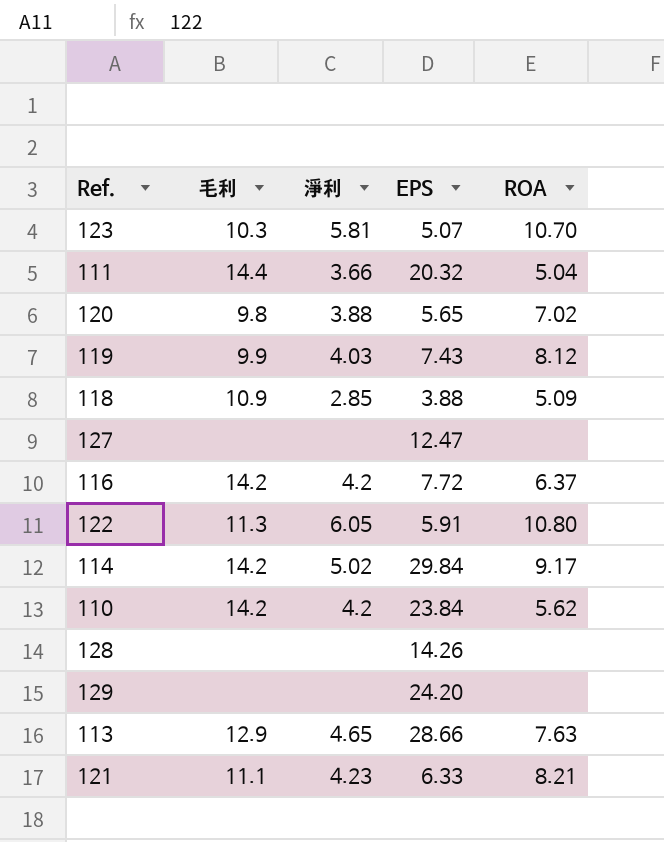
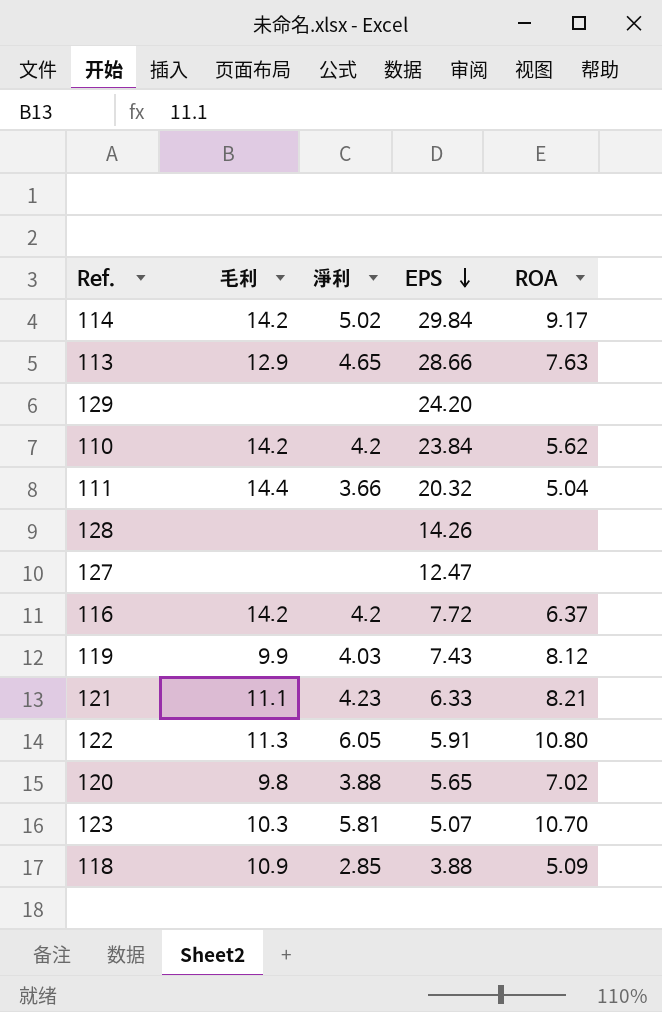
row order: none -> EPS descending

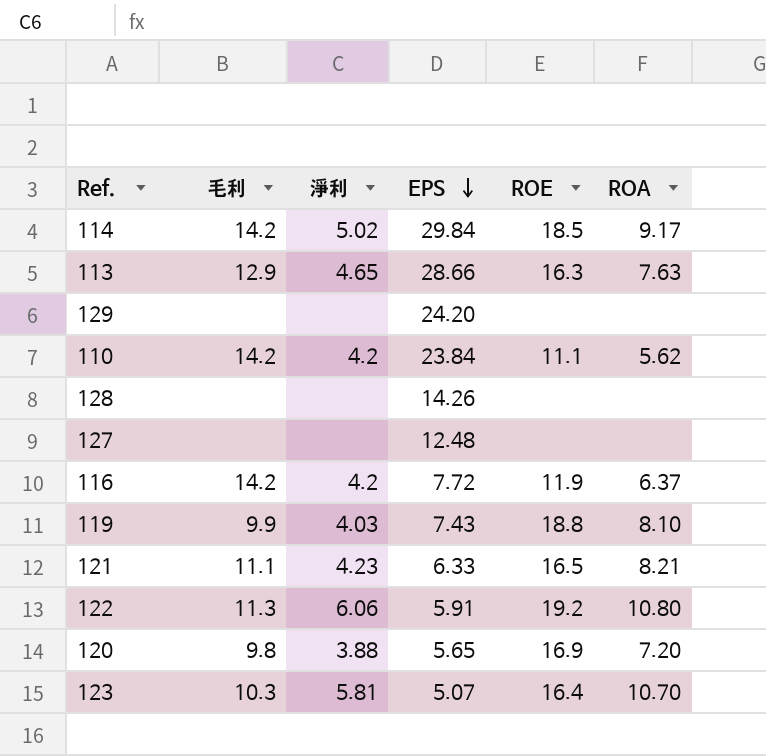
column ROE | position: none -> 5
row 111: 14.4 | 3.66 | 20.32 | 5.04 -> none
row 118: 10.9 | 2.85 | 3.88 | 5.09 -> none
127 | EPS: 12.47 -> 12.48
119 | ROA: 8.12 -> 8.10
122 | 淨利: 6.05 -> 6.06
120 | ROA: 7.02 -> 7.20

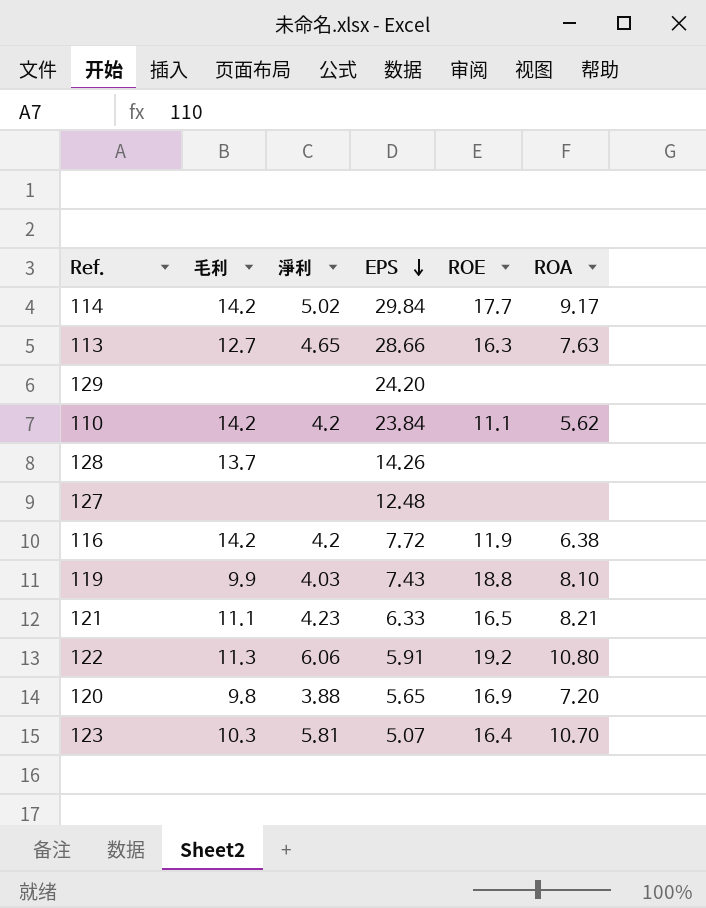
114 | ROE: 18.5 -> 17.7
113 | 毛利: 12.9 -> 12.7
128 | 毛利: none -> 13.7
116 | ROA: 6.37 -> 6.38

